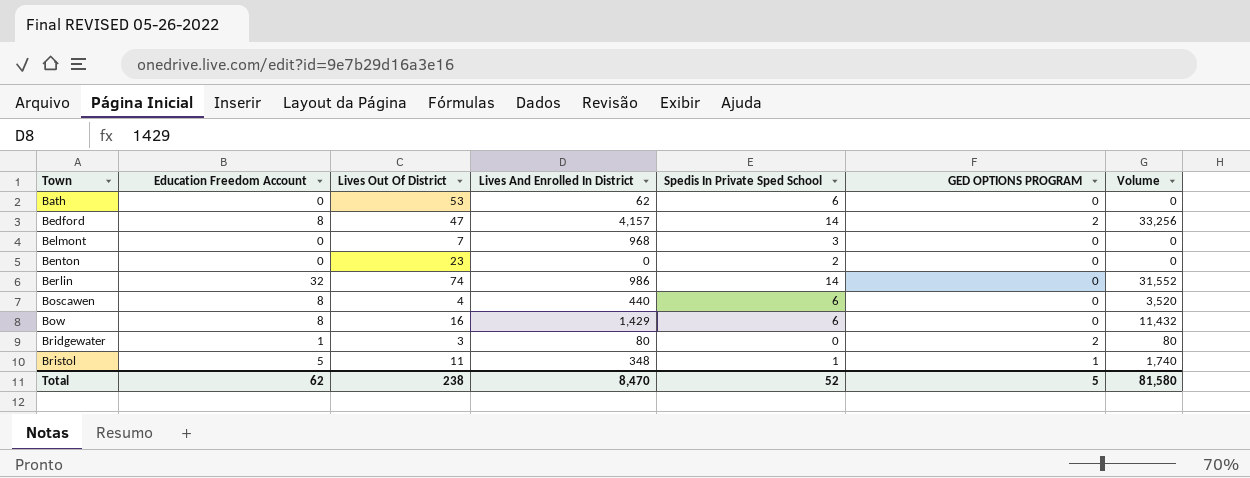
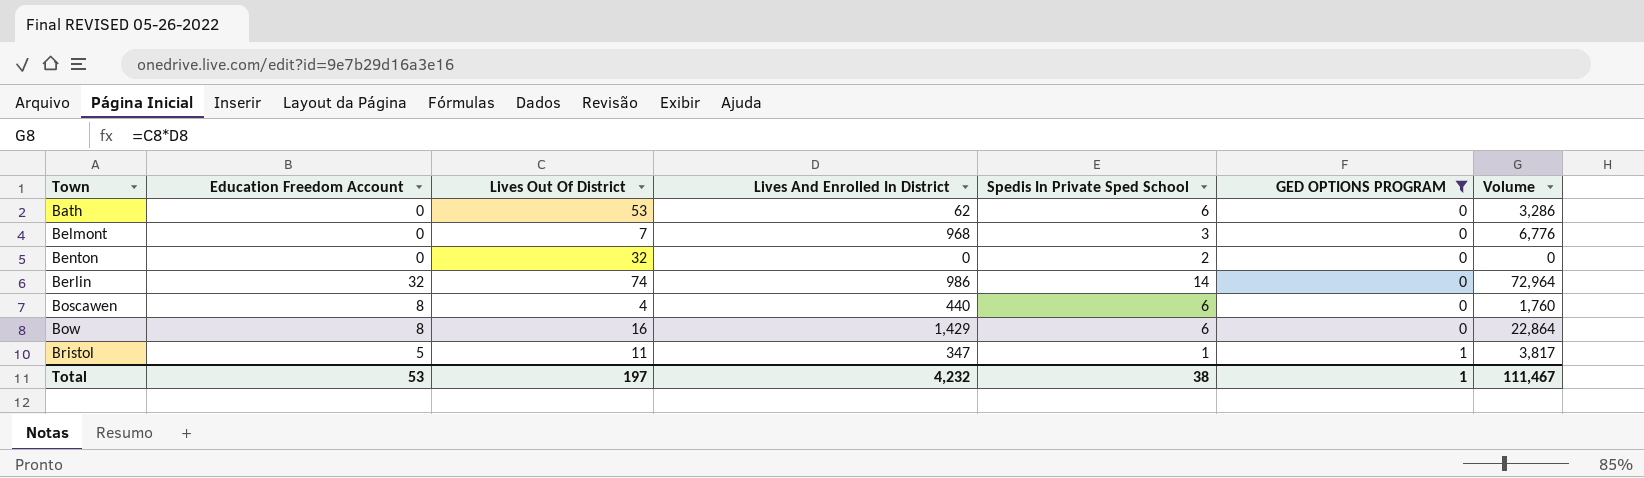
filter: none -> GED OPTIONS PROGRAM != 2
column Volume | formula: [Education Freedom Account] * [Lives And Enrolled In District] -> [Lives Out Of District] * [Lives And Enrolled In District]
Benton | Lives Out Of District: 23 -> 32
Bristol | Lives And Enrolled In District: 348 -> 347
Total | Education Freedom Account: 62 -> 53
Total | Lives Out Of District: 238 -> 197
Total | Lives And Enrolled In District: 8,470 -> 4,232
Total | Spedis In Private Sped School: 52 -> 38
Total | GED OPTIONS PROGRAM: 5 -> 1
Total | Volume: 81,580 -> 111,467

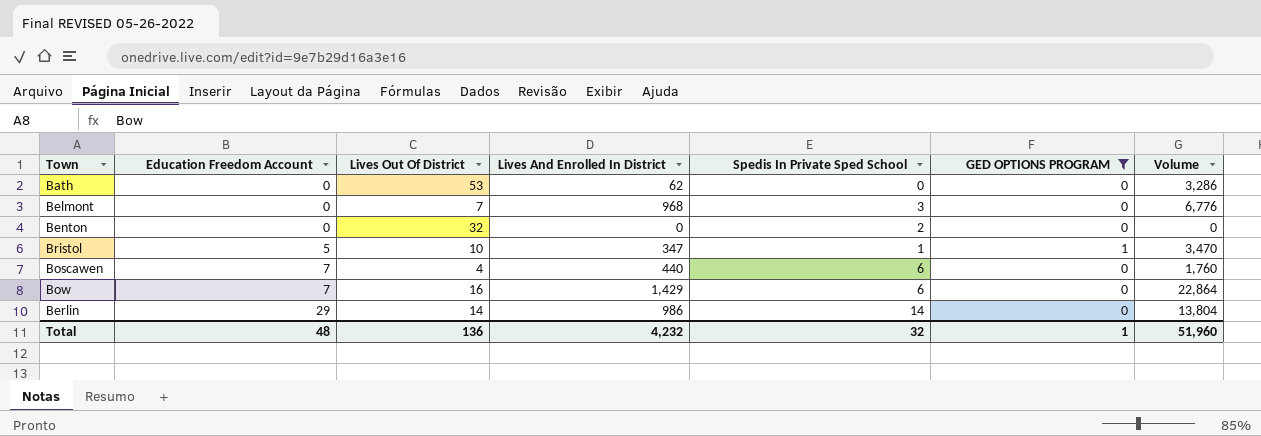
row order: Town ascending -> Education Freedom Account ascending
Bath | Spedis In Private Sped School: 6 -> 0
Bristol | Lives Out Of District: 11 -> 10
Bristol | Volume: 3,817 -> 3,470
Boscawen | Education Freedom Account: 8 -> 7
Bow | Education Freedom Account: 8 -> 7
Berlin | Education Freedom Account: 32 -> 29
Berlin | Lives Out Of District: 74 -> 14
Berlin | Volume: 72,964 -> 13,804
Total | Education Freedom Account: 53 -> 48
Total | Lives Out Of District: 197 -> 136
Total | Spedis In Private Sped School: 38 -> 32
Total | Volume: 111,467 -> 51,960

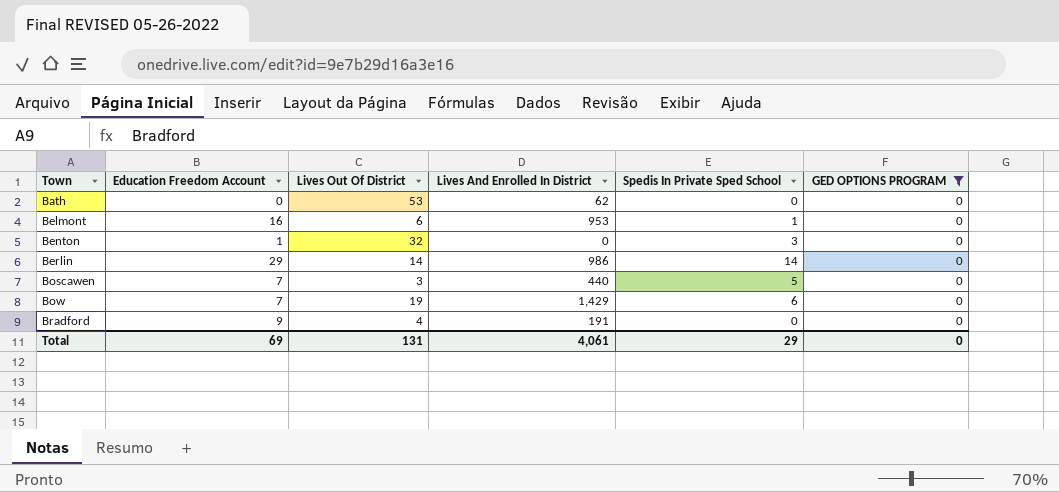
row order: Education Freedom Account ascending -> Town ascending
column Volume | formula: [Lives Out Of District] * [Lives And Enrolled In District] -> none
row Bristol: 5 | 10 | 347 | 1 | 1 | 3,470 -> none
Belmont | Education Freedom Account: 0 -> 16
Belmont | Lives Out Of District: 7 -> 6
Belmont | Lives And Enrolled In District: 968 -> 953
Belmont | Spedis In Private Sped School: 3 -> 1
Benton | Education Freedom Account: 0 -> 1
Benton | Spedis In Private Sped School: 2 -> 3
Boscawen | Lives Out Of District: 4 -> 3
Boscawen | Spedis In Private Sped School: 6 -> 5
Bow | Lives Out Of District: 16 -> 19
row Bradford: none -> 9 | 4 | 191 | 0 | 0
Total | Education Freedom Account: 48 -> 69
Total | Lives Out Of District: 136 -> 131
Total | Lives And Enrolled In District: 4,232 -> 4,061
Total | Spedis In Private Sped School: 32 -> 29
Total | GED OPTIONS PROGRAM: 1 -> 0

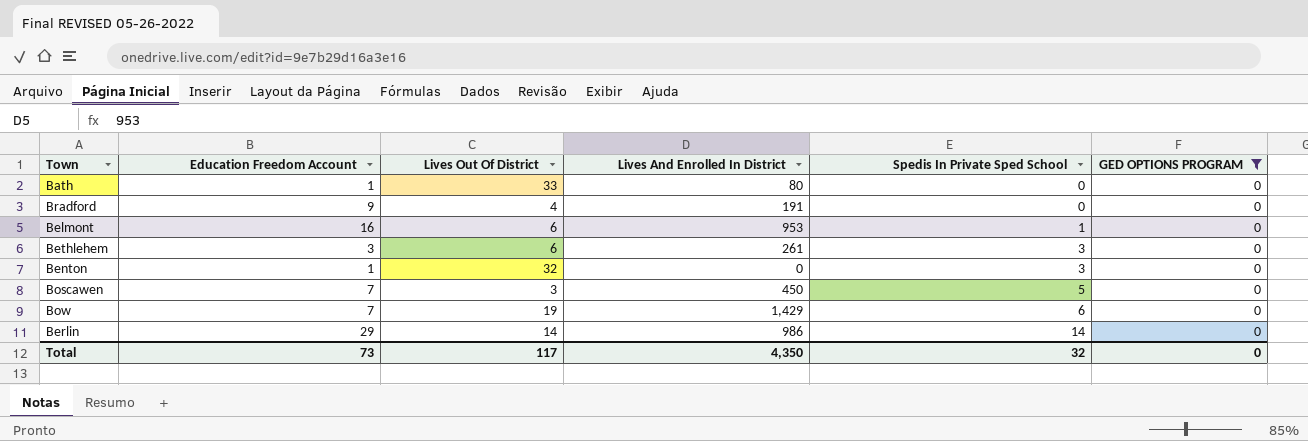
row order: Town ascending -> Spedis In Private Sped School ascending
Bath | Education Freedom Account: 0 -> 1
Bath | Lives Out Of District: 53 -> 33
Bath | Lives And Enrolled In District: 62 -> 80
row Bethlehem: none -> 3 | 6 | 261 | 3 | 0
Boscawen | Lives And Enrolled In District: 440 -> 450
Total | Education Freedom Account: 69 -> 73
Total | Lives Out Of District: 131 -> 117
Total | Lives And Enrolled In District: 4,061 -> 4,350
Total | Spedis In Private Sped School: 29 -> 32

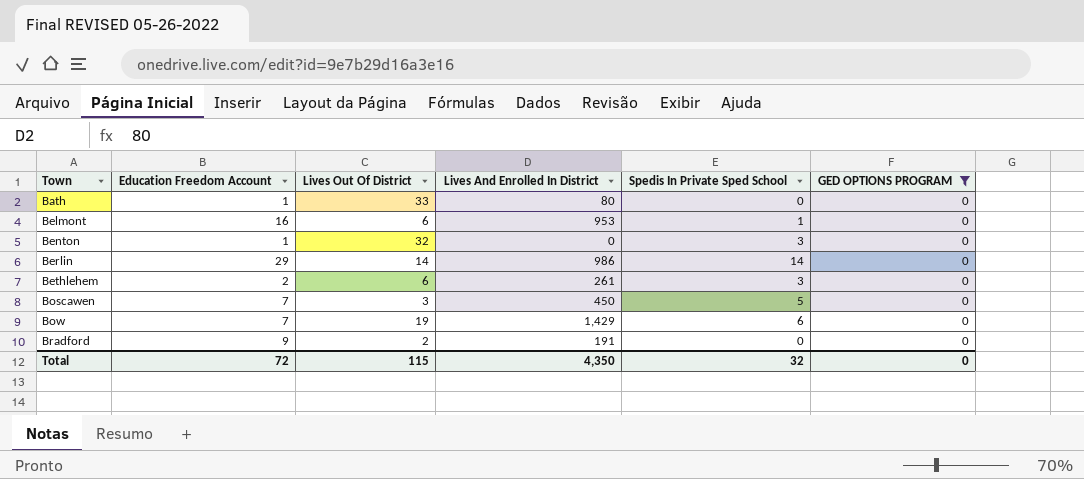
row order: Spedis In Private Sped School ascending -> Town ascending
Bethlehem | Education Freedom Account: 3 -> 2
Bradford | Lives Out Of District: 4 -> 2
Total | Education Freedom Account: 73 -> 72
Total | Lives Out Of District: 117 -> 115

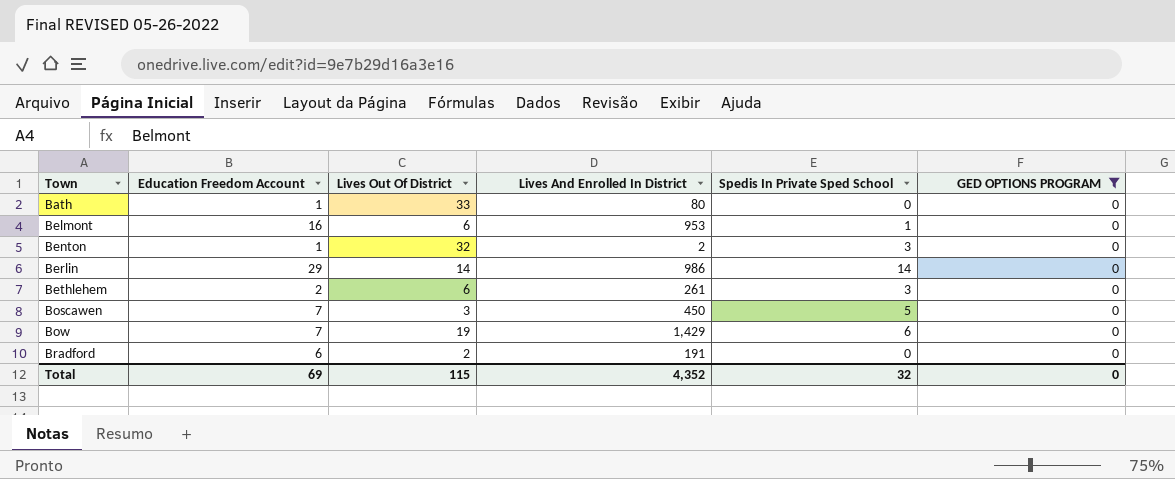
Benton | Lives And Enrolled In District: 0 -> 2
Bradford | Education Freedom Account: 9 -> 6
Total | Education Freedom Account: 72 -> 69
Total | Lives And Enrolled In District: 4,350 -> 4,352

